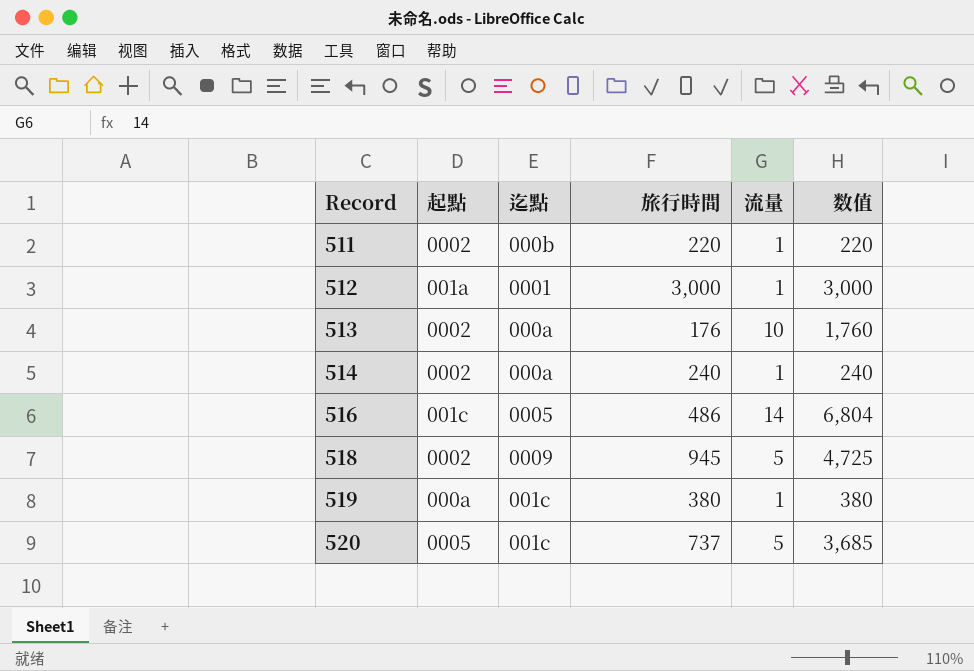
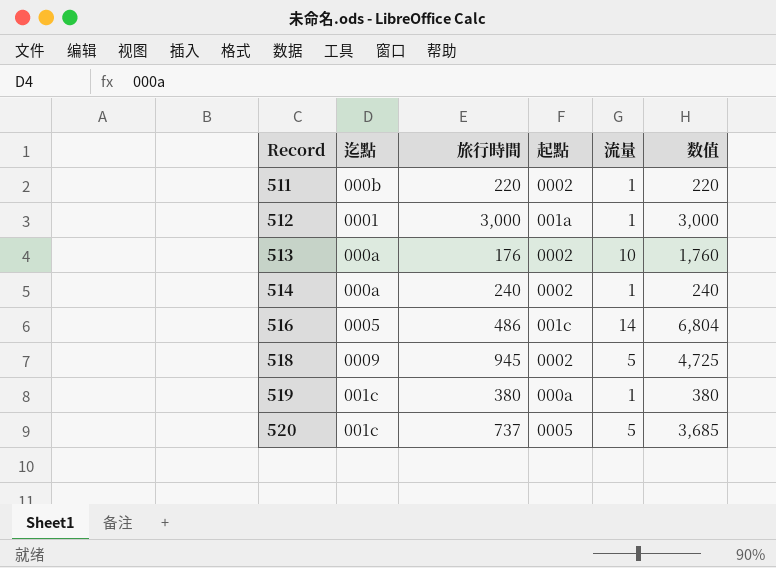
column 起點 | position: 2 -> 4

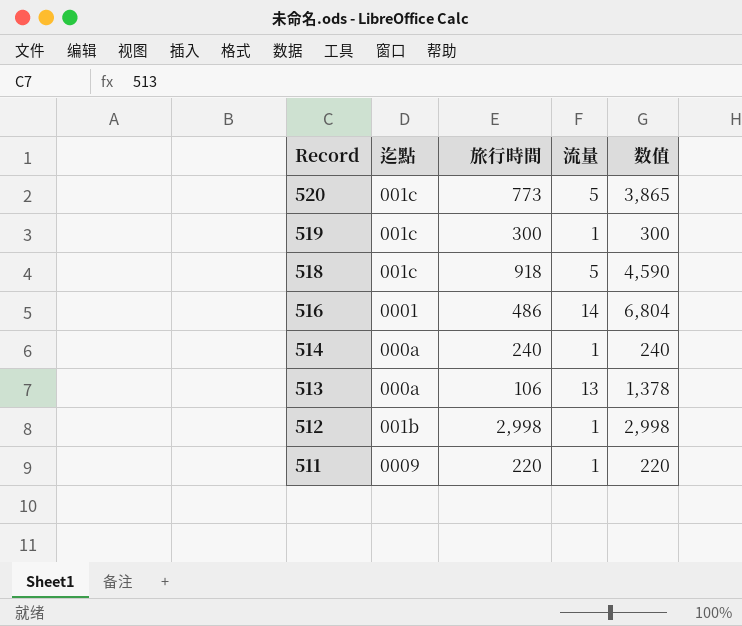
row order: Record ascending -> Record descending
column 起點 | position: 4 -> none
520 | 旅行時間: 737 -> 773
520 | 数值: 3,685 -> 3,865
519 | 旅行時間: 380 -> 300
519 | 数值: 380 -> 300
518 | 迄點: 0009 -> 001c
518 | 旅行時間: 945 -> 918
518 | 数值: 4,725 -> 4,590
516 | 迄點: 0005 -> 0001
513 | 旅行時間: 176 -> 106
513 | 流量: 10 -> 13
513 | 数值: 1,760 -> 1,378
512 | 迄點: 0001 -> 001b
512 | 旅行時間: 3,000 -> 2,998
512 | 数值: 3,000 -> 2,998
511 | 迄點: 000b -> 0009

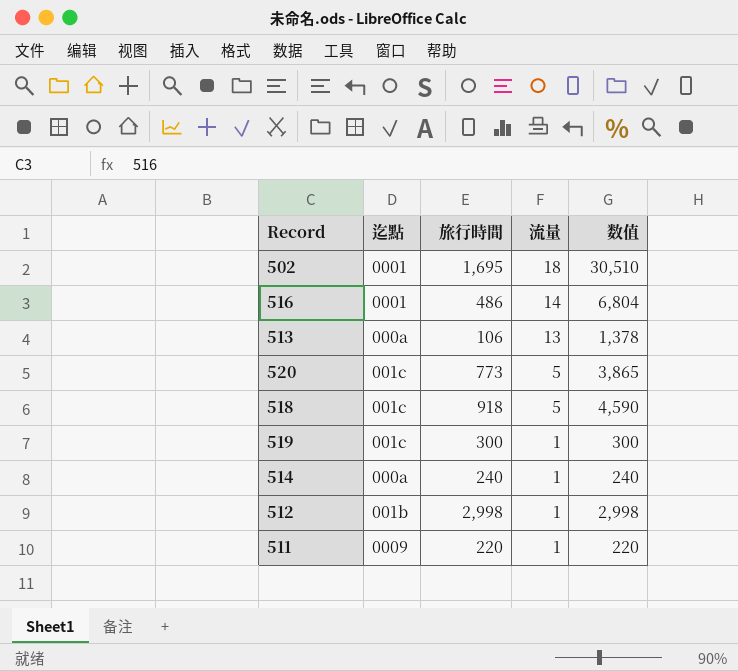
row order: Record descending -> 流量 descending
row 502: none -> 0001 | 1,695 | 18 | 30,510

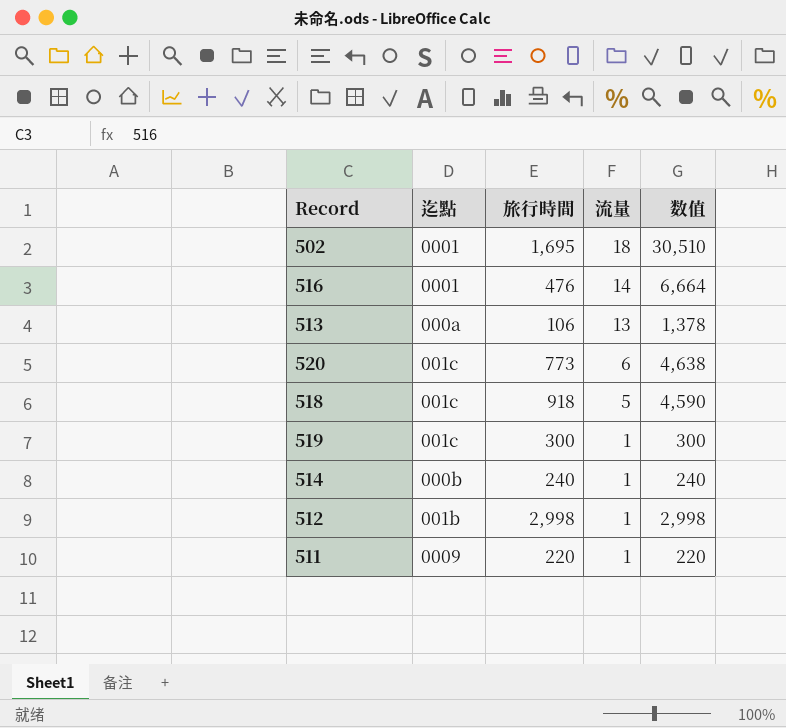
516 | 旅行時間: 486 -> 476
516 | 数值: 6,804 -> 6,664
520 | 流量: 5 -> 6
520 | 数值: 3,865 -> 4,638
514 | 迄點: 000a -> 000b

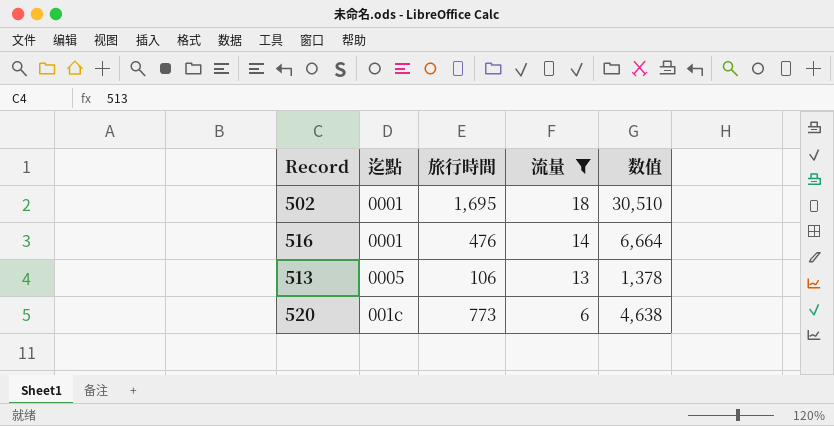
filter: none -> 流量 >= 6
513 | 迄點: 000a -> 0005

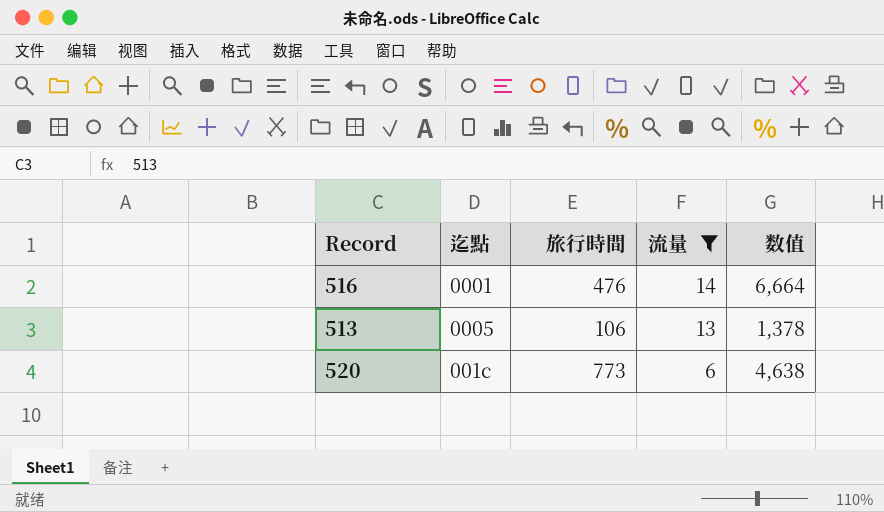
row 502: 0001 | 1,695 | 18 | 30,510 -> none

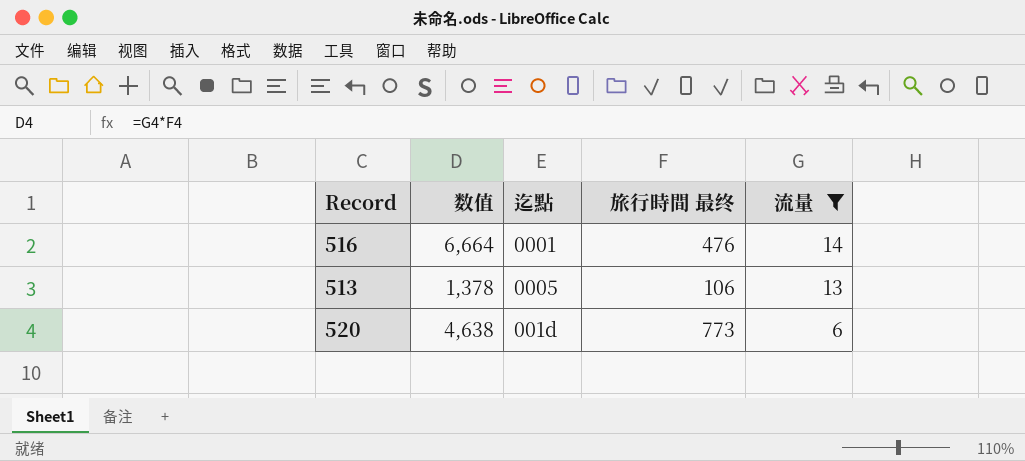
column 数值 | position: 5 -> 2
column name: 旅行時間 -> 旅行時間 最终
520 | 迄點: 001c -> 001d

